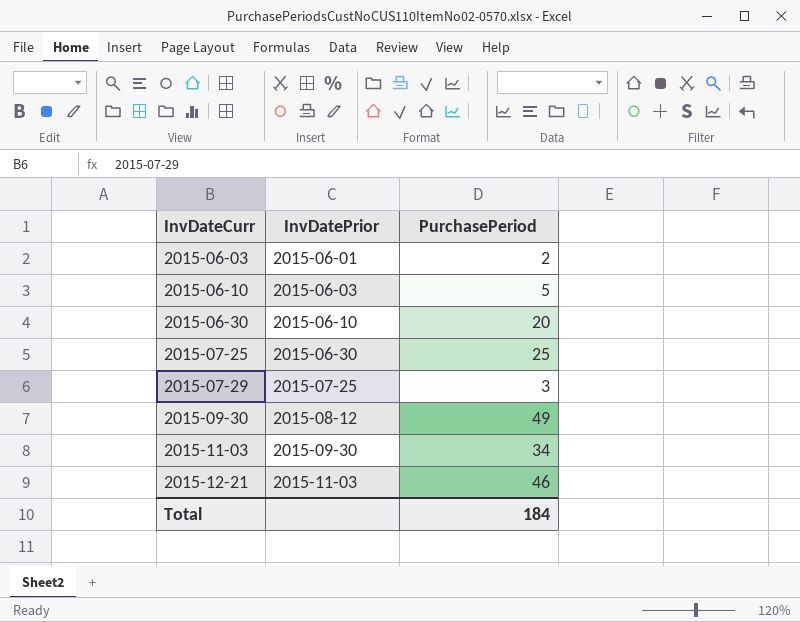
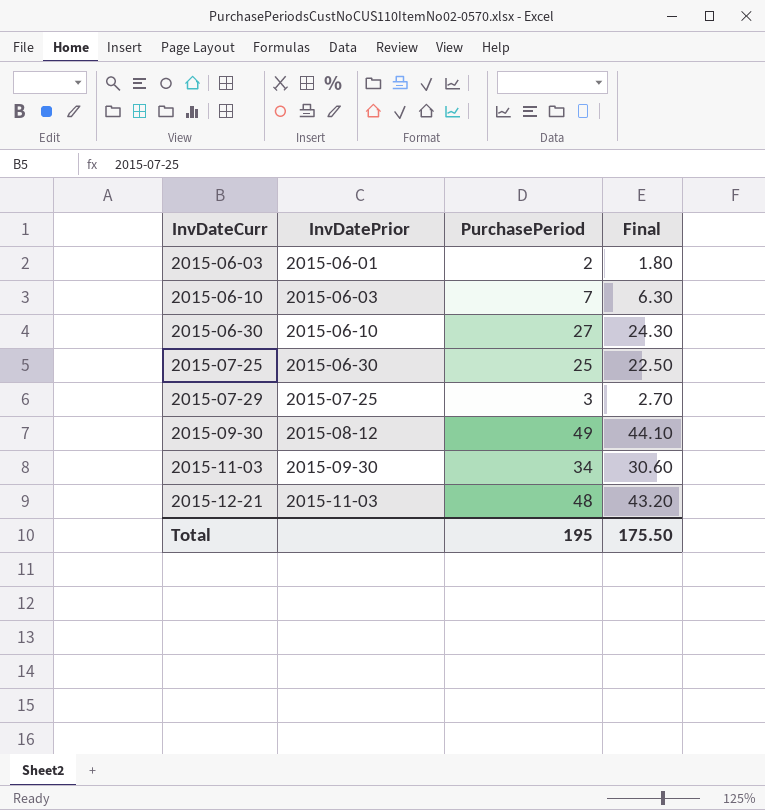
column Final | formula: none -> [PurchasePeriod] * 0.9
2015-06-10 | PurchasePeriod: 5 -> 7
2015-06-30 | PurchasePeriod: 20 -> 27
2015-12-21 | PurchasePeriod: 46 -> 48
Total | PurchasePeriod: 184 -> 195

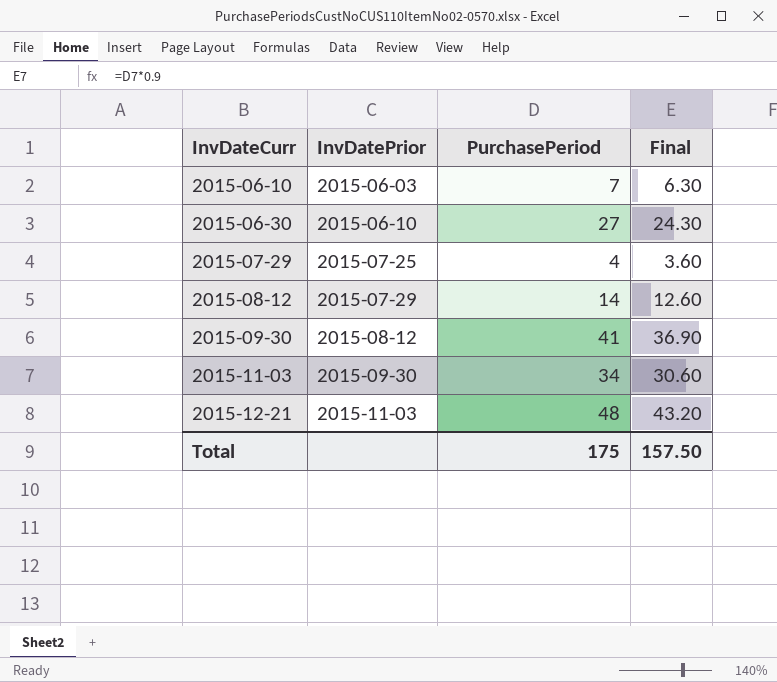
row 2015-06-03: 2015-06-01 | 2 | 1.80 -> none
row 2015-07-25: 2015-06-30 | 25 | 22.50 -> none
2015-07-29 | PurchasePeriod: 3 -> 4
2015-07-29 | Final: 2.70 -> 3.60
row 2015-08-12: none -> 2015-07-29 | 14 | 12.60
2015-09-30 | PurchasePeriod: 49 -> 41
2015-09-30 | Final: 44.10 -> 36.90
Total | PurchasePeriod: 195 -> 175
Total | Final: 175.50 -> 157.50

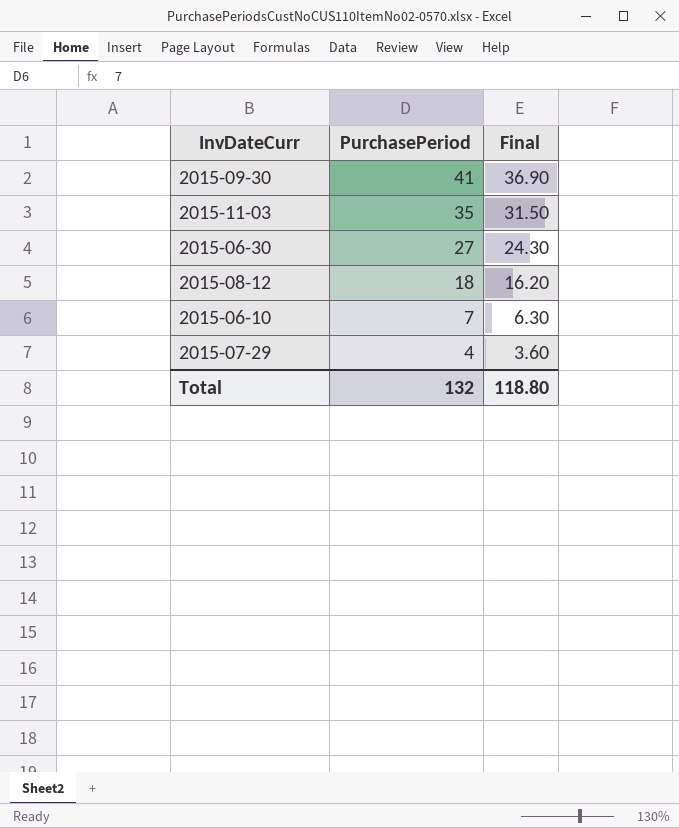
row order: InvDateCurr ascending -> PurchasePeriod descending
column InvDatePrior | position: 2 -> none
row 2015-12-21: 2015-11-03 | 48 | 43.20 -> none
2015-11-03 | PurchasePeriod: 34 -> 35
2015-11-03 | Final: 30.60 -> 31.50
2015-08-12 | PurchasePeriod: 14 -> 18
2015-08-12 | Final: 12.60 -> 16.20
Total | PurchasePeriod: 175 -> 132
Total | Final: 157.50 -> 118.80

